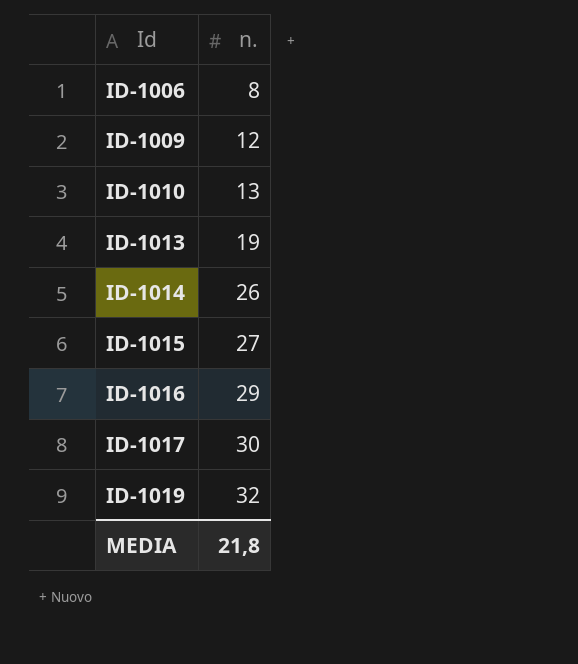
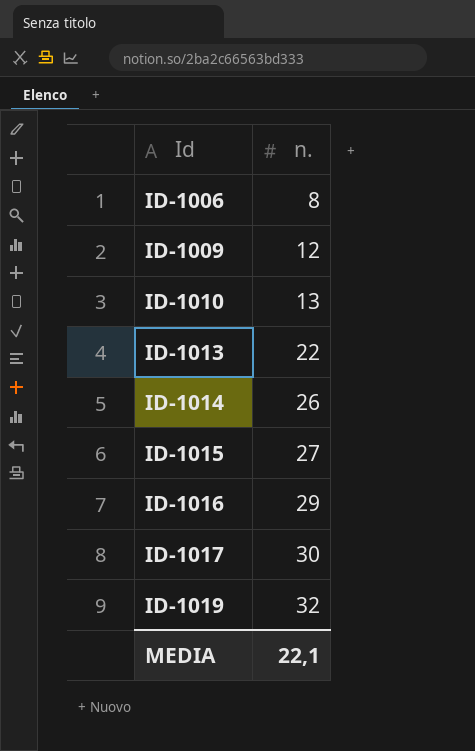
ID-1013 | n.: 19 -> 22
MEDIA | n.: 21,8 -> 22,1

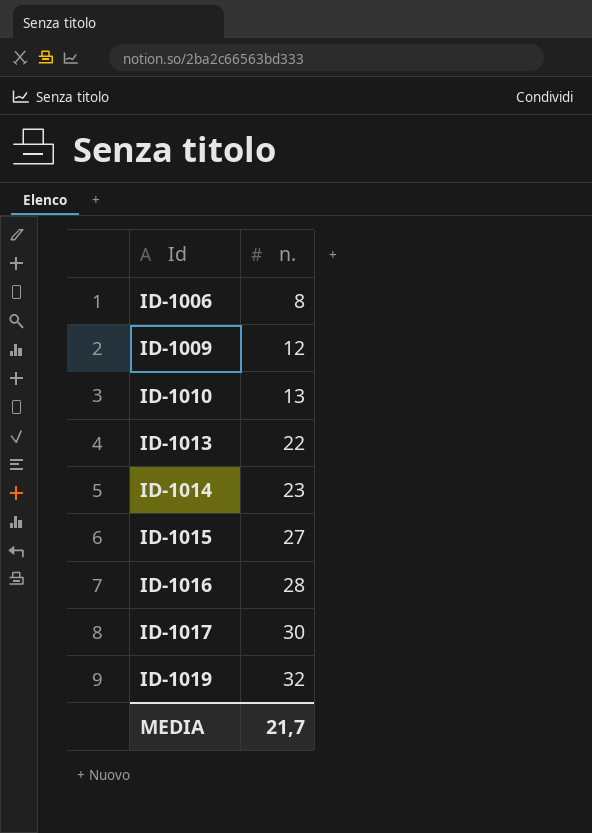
ID-1014 | n.: 26 -> 23
ID-1016 | n.: 29 -> 28
MEDIA | n.: 22,1 -> 21,7

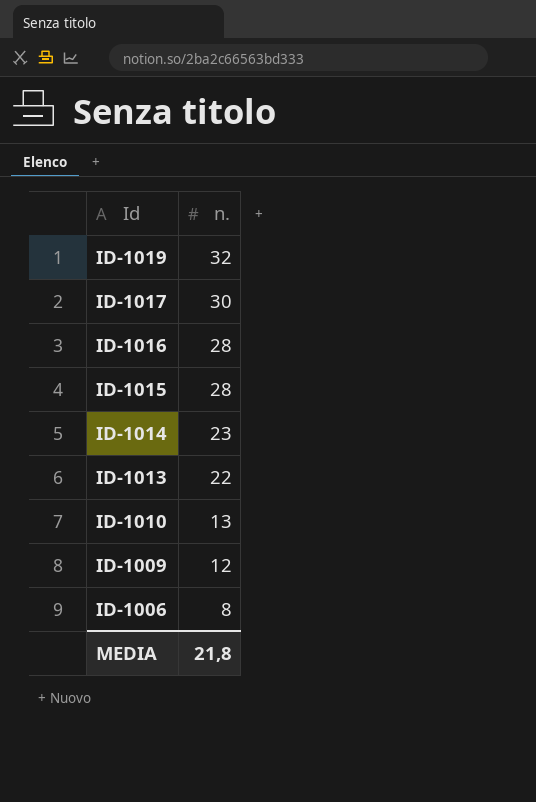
row order: Id ascending -> Id descending
ID-1015 | n.: 27 -> 28
MEDIA | n.: 21,7 -> 21,8

